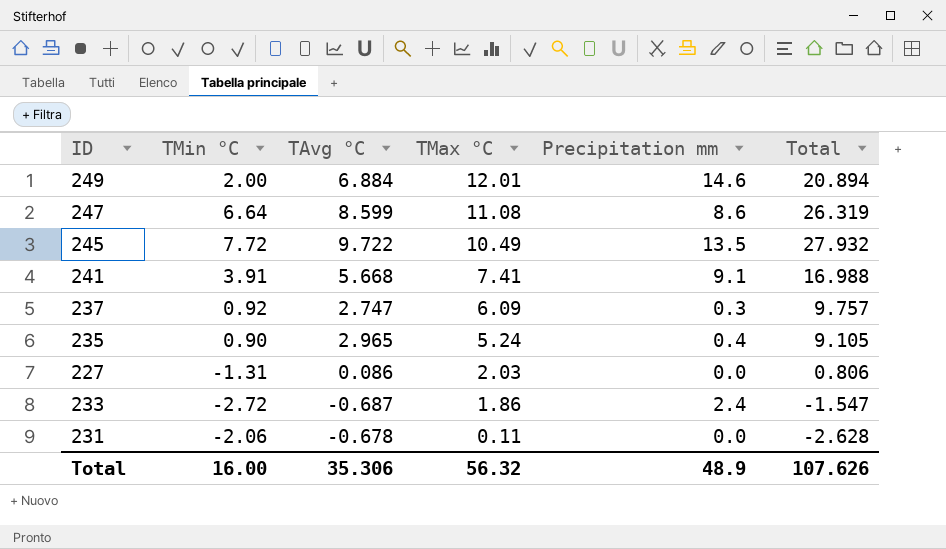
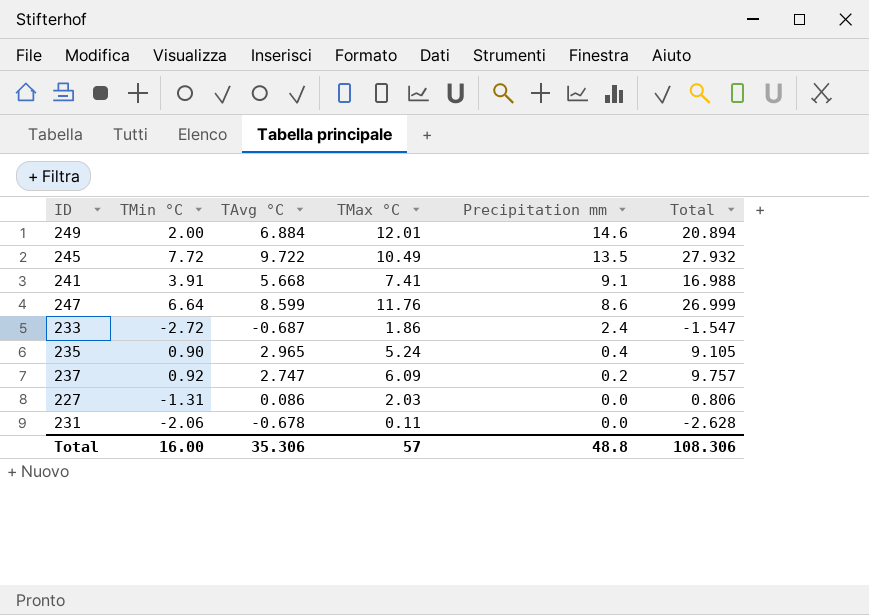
row order: TMax °C descending -> Precipitation mm descending
247 | TMax °C: 11.08 -> 11.76
247 | Total: 26.319 -> 26.999
237 | Precipitation mm: 0.3 -> 0.2
Total | TMax °C: 56.32 -> 57
Total | Precipitation mm: 48.9 -> 48.8
Total | Total: 107.626 -> 108.306

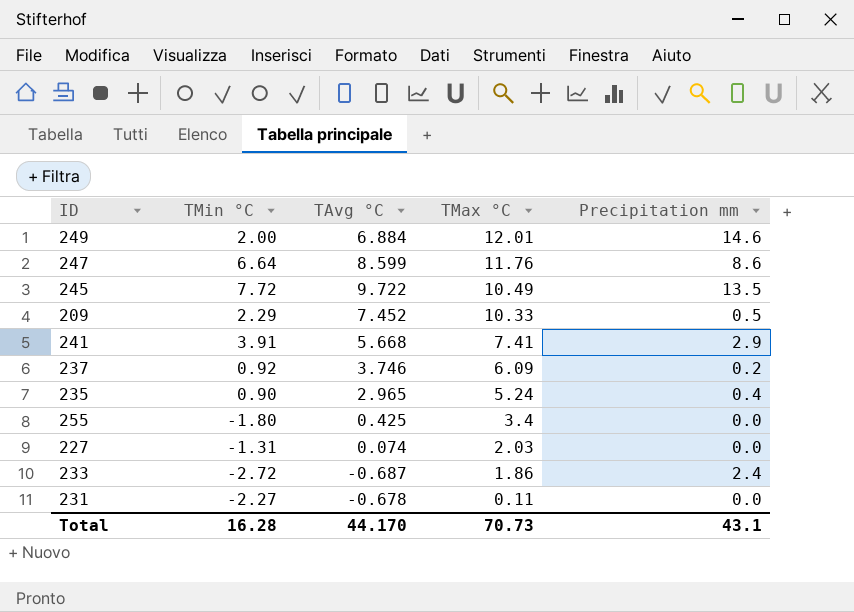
row order: Precipitation mm descending -> TMax °C descending
column Total | formula: [TMin °C] + [TAvg °C] + [TMax °C] -> none
row 209: none -> 2.29 | 7.452 | 10.33 | 0.5
241 | Precipitation mm: 9.1 -> 2.9
237 | TAvg °C: 2.747 -> 3.746
row 255: none -> -1.80 | 0.425 | 3.4 | 0.0
227 | TAvg °C: 0.086 -> 0.074
231 | TMin °C: -2.06 -> -2.27
Total | TMin °C: 16.00 -> 16.28
Total | TAvg °C: 35.306 -> 44.170
Total | TMax °C: 57 -> 70.73
Total | Precipitation mm: 48.8 -> 43.1

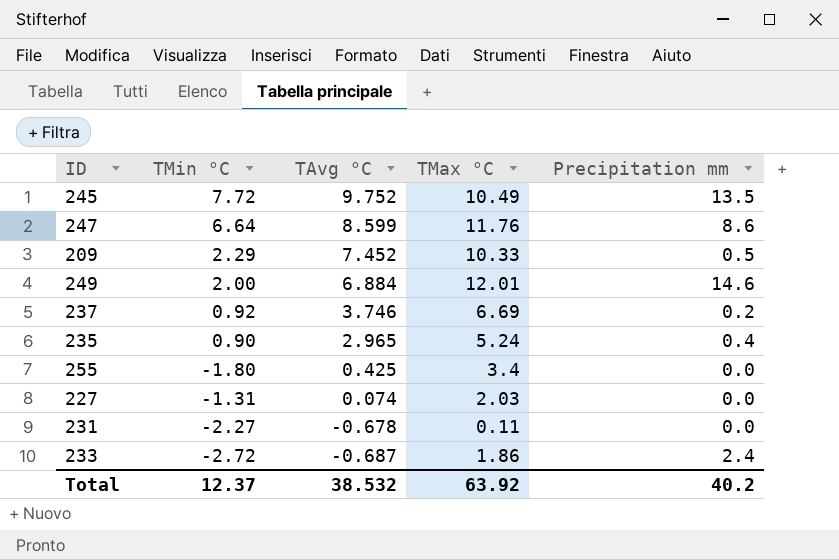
row order: TMax °C descending -> TAvg °C descending
row 241: 3.91 | 5.668 | 7.41 | 2.9 -> none
245 | TAvg °C: 9.722 -> 9.752
237 | TMax °C: 6.09 -> 6.69
Total | TMin °C: 16.28 -> 12.37
Total | TAvg °C: 44.170 -> 38.532
Total | TMax °C: 70.73 -> 63.92
Total | Precipitation mm: 43.1 -> 40.2

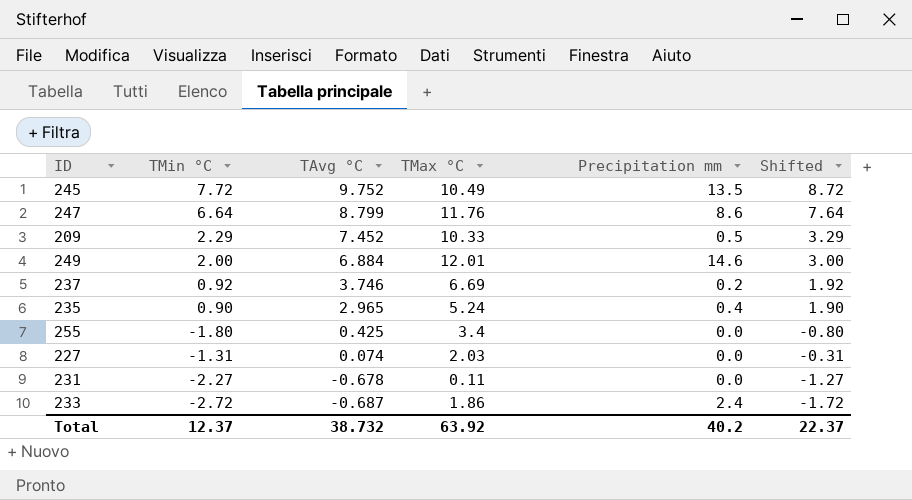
column Shifted | formula: none -> [TMin °C] + 1
247 | TAvg °C: 8.599 -> 8.799
Total | TAvg °C: 38.532 -> 38.732

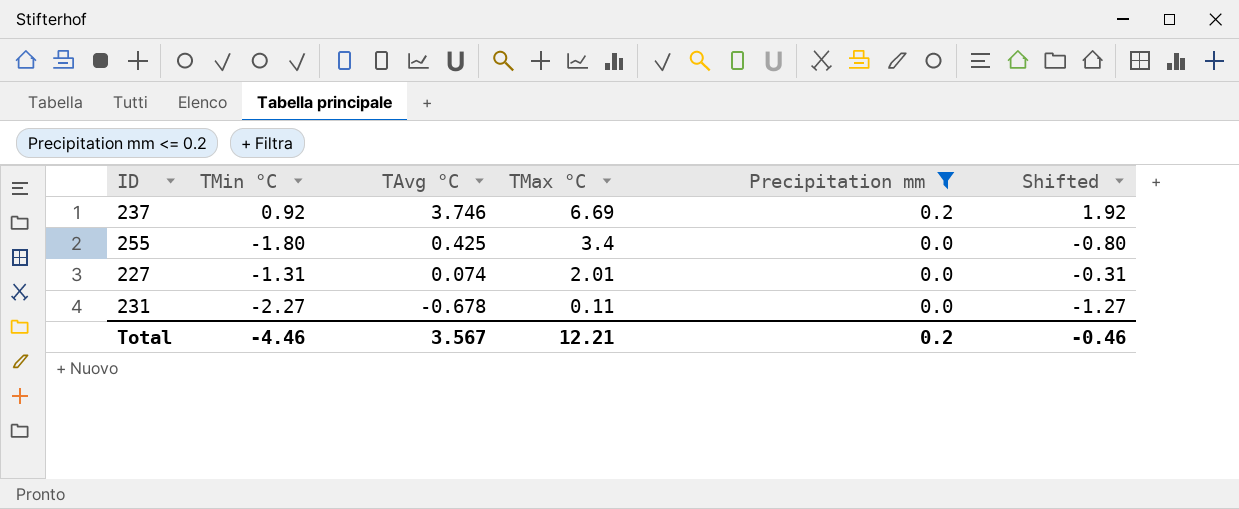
filter: none -> Precipitation mm <= 0.2
227 | TMax °C: 2.03 -> 2.01
Total | TMin °C: 12.37 -> -4.46
Total | TAvg °C: 38.732 -> 3.567
Total | TMax °C: 63.92 -> 12.21
Total | Precipitation mm: 40.2 -> 0.2
Total | Shifted: 22.37 -> -0.46

